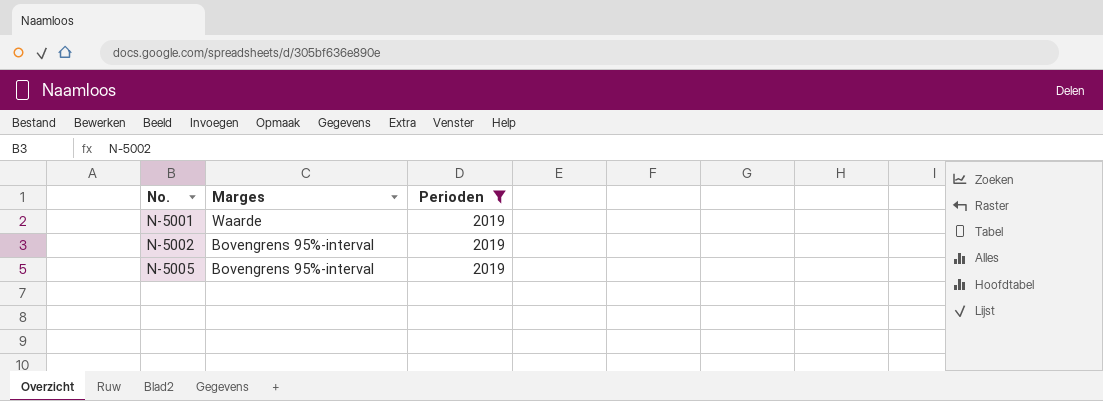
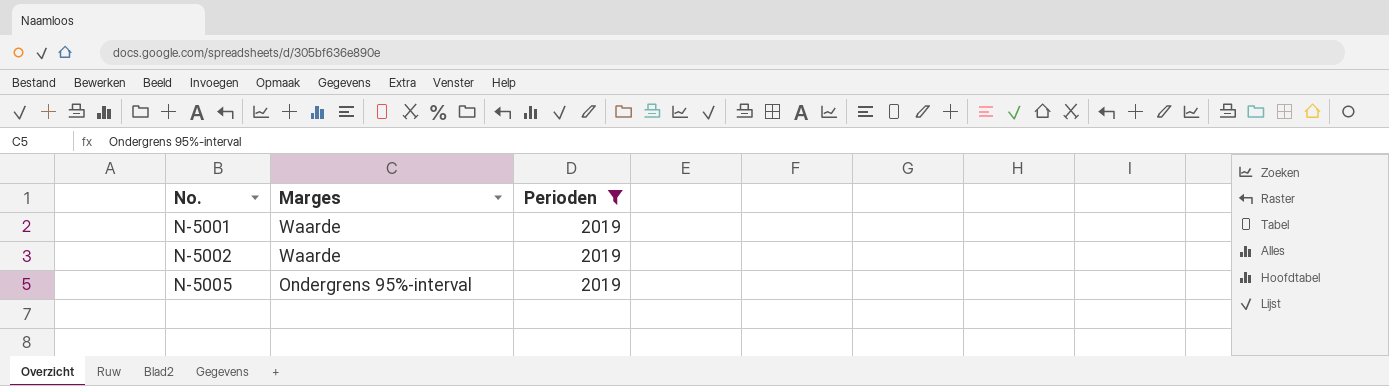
N-5002 | Marges: Bovengrens 95%-interval -> Waarde
N-5005 | Marges: Bovengrens 95%-interval -> Ondergrens 95%-interval

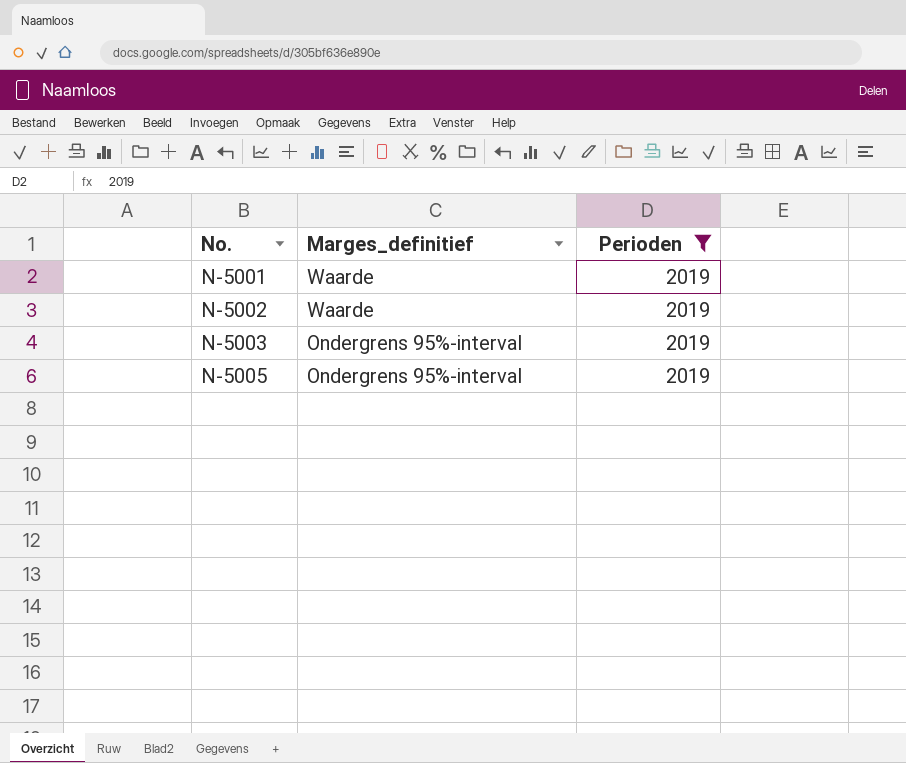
column name: Marges -> Marges_definitief
row N-5003: none -> Ondergrens 95%-interval | 2019

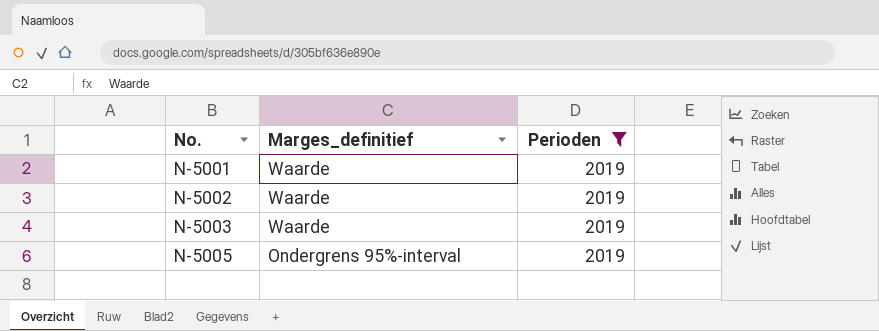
N-5003 | Marges_definitief: Ondergrens 95%-interval -> Waarde

